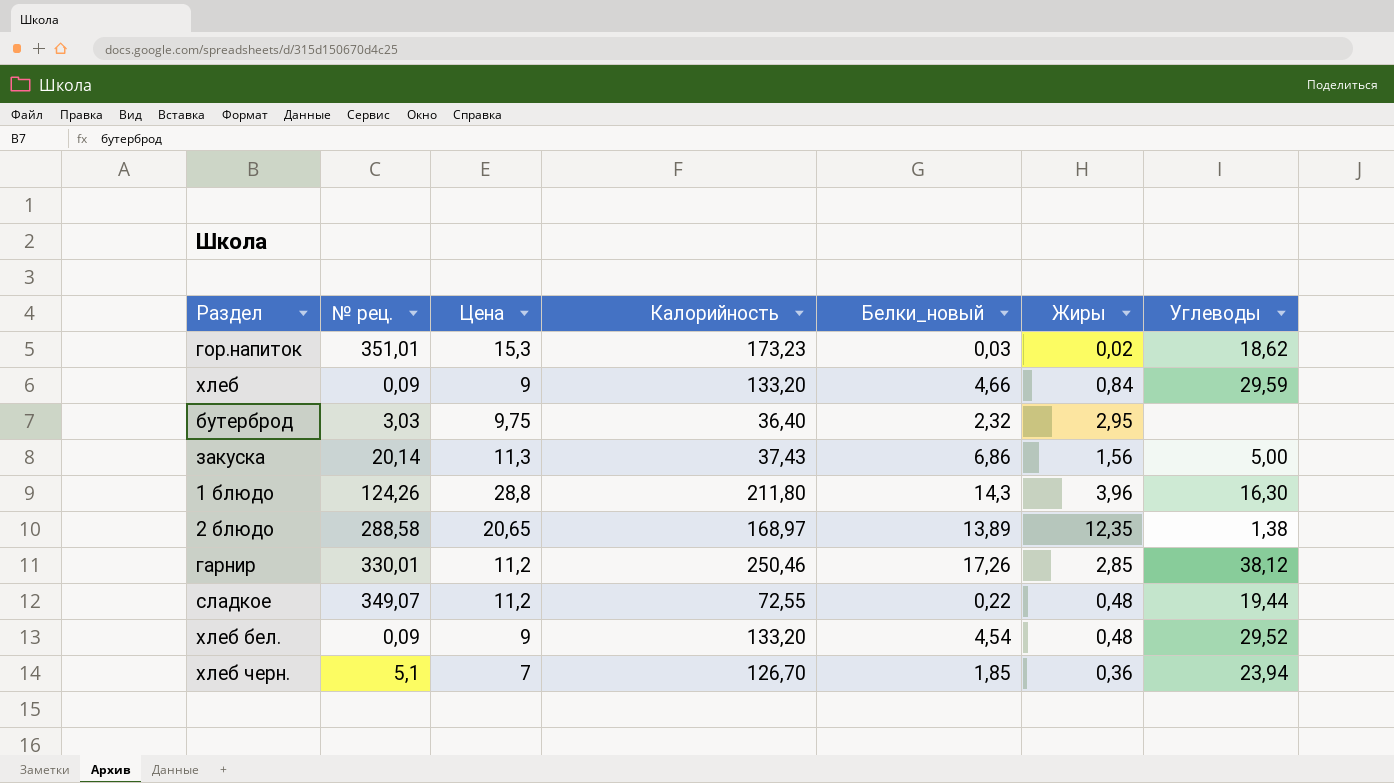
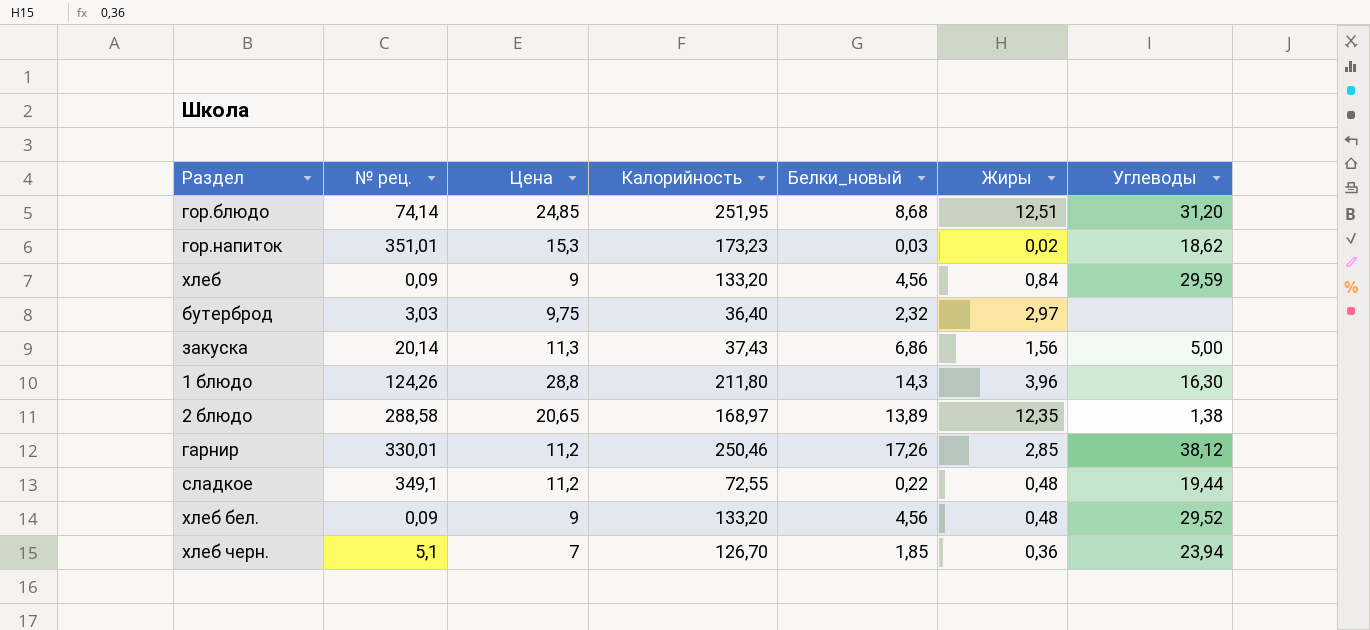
row гор.блюдо: none -> 74,14 | 24,85 | 251,95 | 8,68 | 12,51 | 31,20
хлеб | Белки_новый: 4,66 -> 4,56
бутерброд | Жиры: 2,95 -> 2,97
сладкое | № рец.: 349,07 -> 349,1
хлеб бел. | Белки_новый: 4,54 -> 4,56

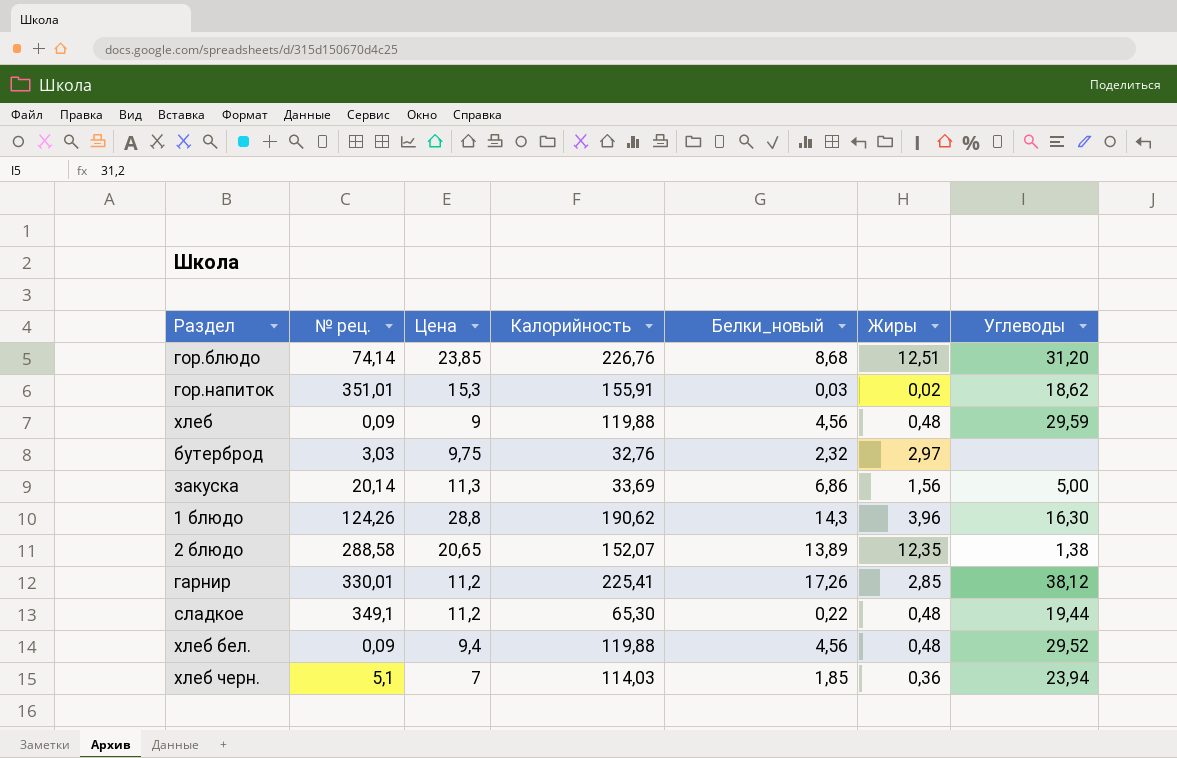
гор.блюдо | Цена: 24,85 -> 23,85
гор.блюдо | Калорийность: 251,95 -> 226,76
гор.напиток | Калорийность: 173,23 -> 155,91
хлеб | Калорийность: 133,20 -> 119,88
хлеб | Жиры: 0,84 -> 0,48
бутерброд | Калорийность: 36,40 -> 32,76
закуска | Калорийность: 37,43 -> 33,69
1 блюдо | Калорийность: 211,80 -> 190,62
2 блюдо | Калорийность: 168,97 -> 152,07
гарнир | Калорийность: 250,46 -> 225,41
сладкое | Калорийность: 72,55 -> 65,30
хлеб бел. | Цена: 9 -> 9,4
хлеб бел. | Калорийность: 133,20 -> 119,88
хлеб черн. | Калорийность: 126,70 -> 114,03

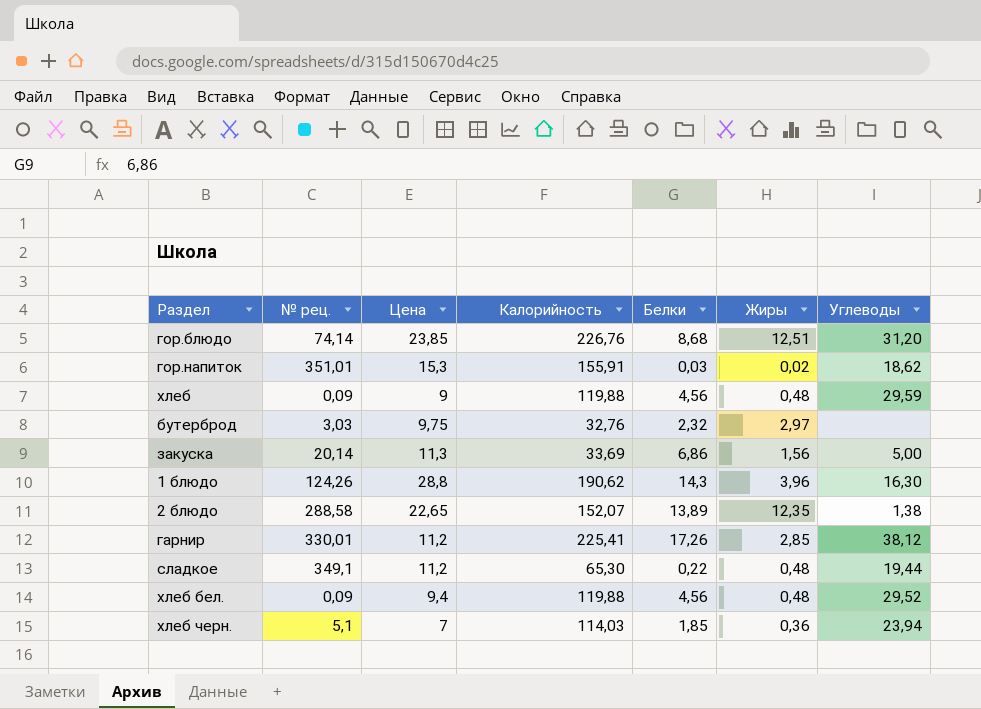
column name: Белки_новый -> Белки
2 блюдо | Цена: 20,65 -> 22,65

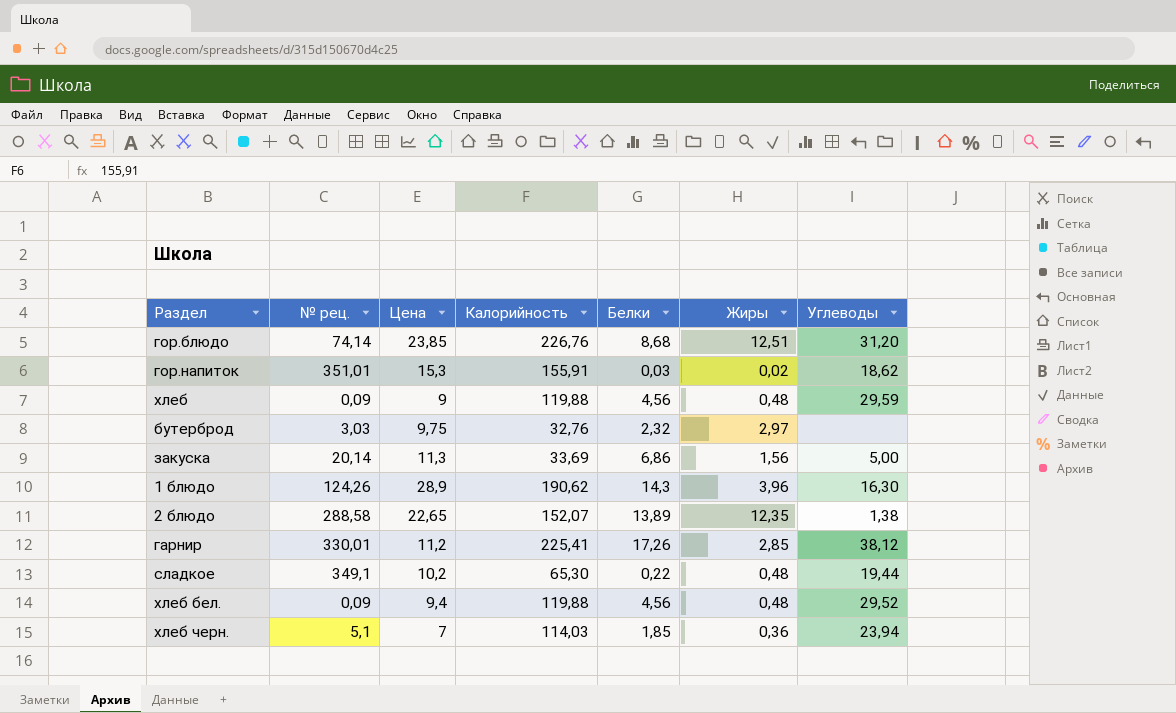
1 блюдо | Цена: 28,8 -> 28,9
сладкое | Цена: 11,2 -> 10,2

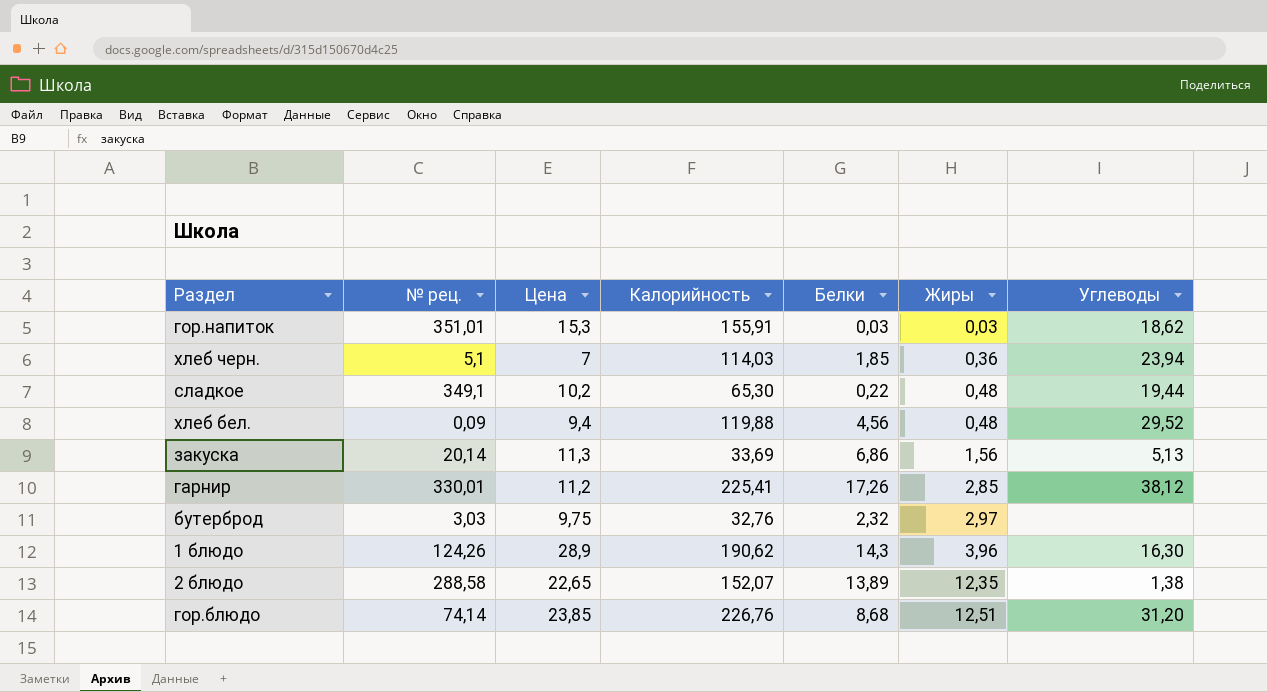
row order: none -> Жиры ascending
row хлеб: 0,09 | 9 | 119,88 | 4,56 | 0,48 | 29,59 -> none
гор.напиток | Жиры: 0,02 -> 0,03
закуска | Углеводы: 5,00 -> 5,13

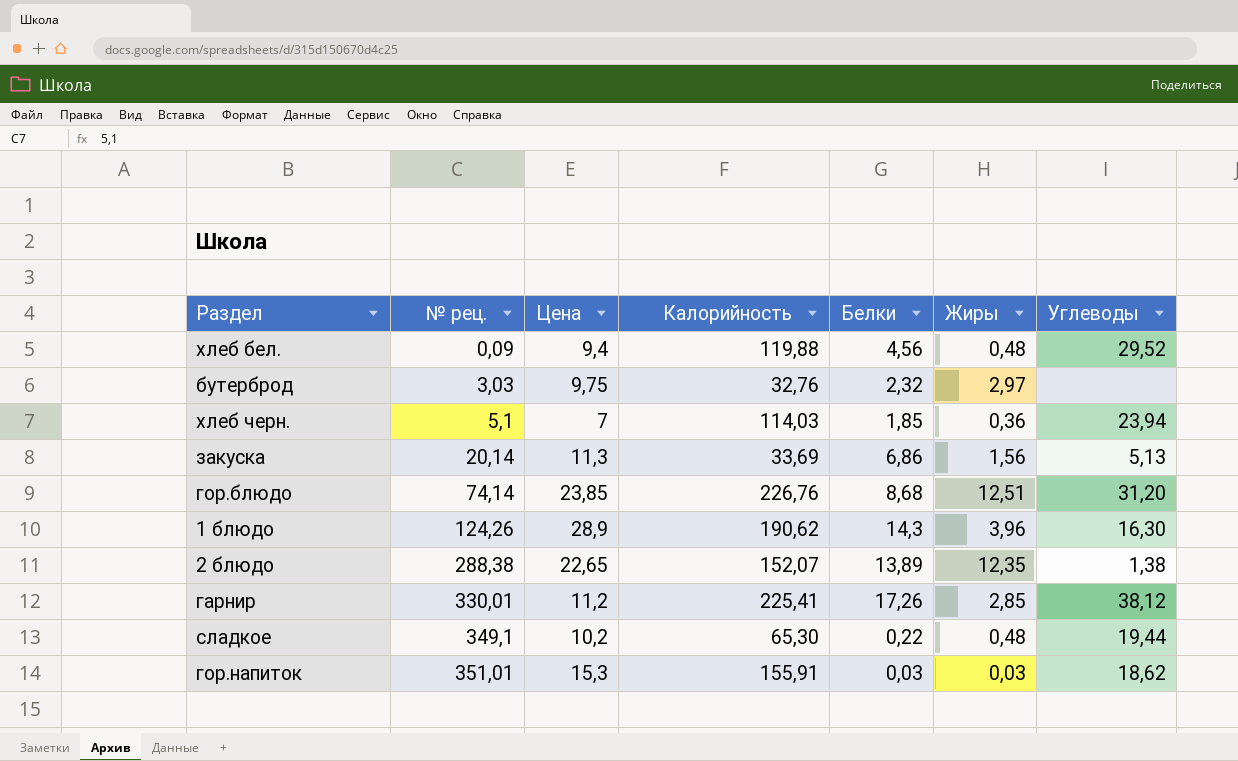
row order: Жиры ascending -> № рец. ascending
2 блюдо | № рец.: 288,58 -> 288,38

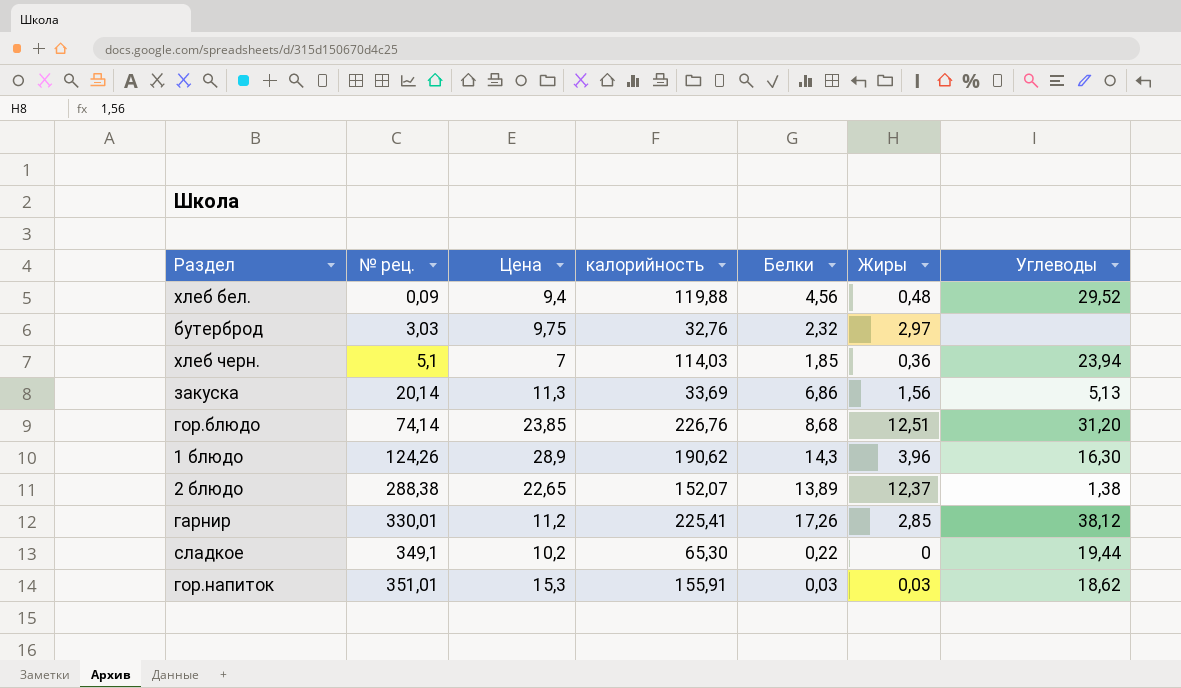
column name: Калорийность -> калорийность
2 блюдо | Жиры: 12,35 -> 12,37
сладкое | Жиры: 0,48 -> 0

